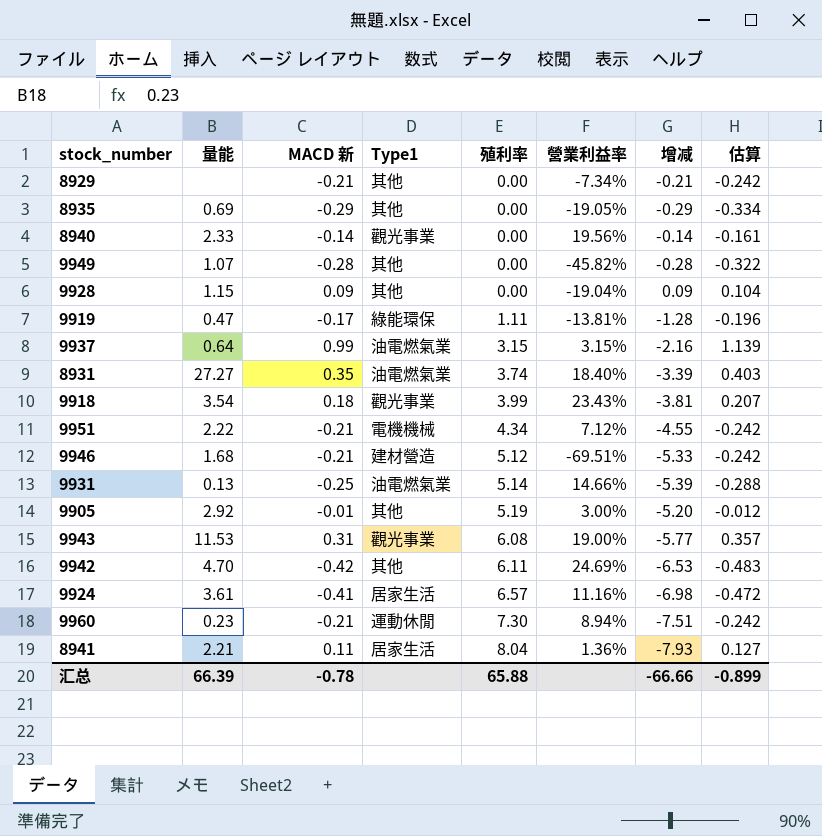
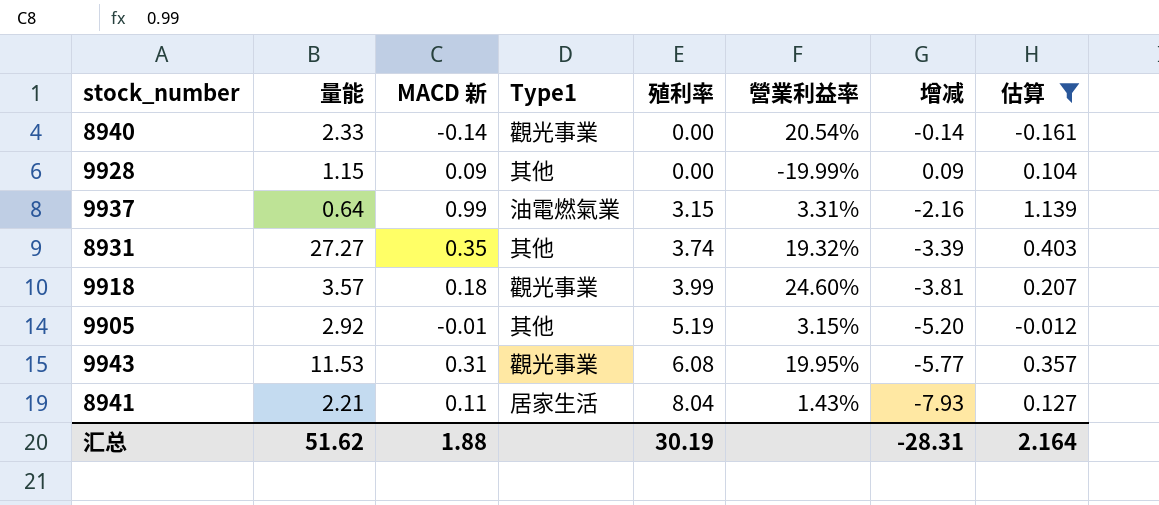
filter: none -> 估算 >= -0.161
8940 | 營業利益率: 19.56% -> 20.54%
9928 | 營業利益率: -19.04% -> -19.99%
9937 | 營業利益率: 3.15% -> 3.31%
8931 | Type1: 油電燃氣業 -> 其他
8931 | 營業利益率: 18.40% -> 19.32%
9918 | 量能: 3.54 -> 3.57
9918 | 營業利益率: 23.43% -> 24.60%
9905 | 營業利益率: 3.00% -> 3.15%
9943 | 營業利益率: 19.00% -> 19.95%
8941 | 營業利益率: 1.36% -> 1.43%
汇总 | 量能: 66.39 -> 51.62
汇总 | MACD 新: -0.78 -> 1.88
汇总 | 殖利率: 65.88 -> 30.19
汇总 | 增减: -66.66 -> -28.31
汇总 | 估算: -0.899 -> 2.164

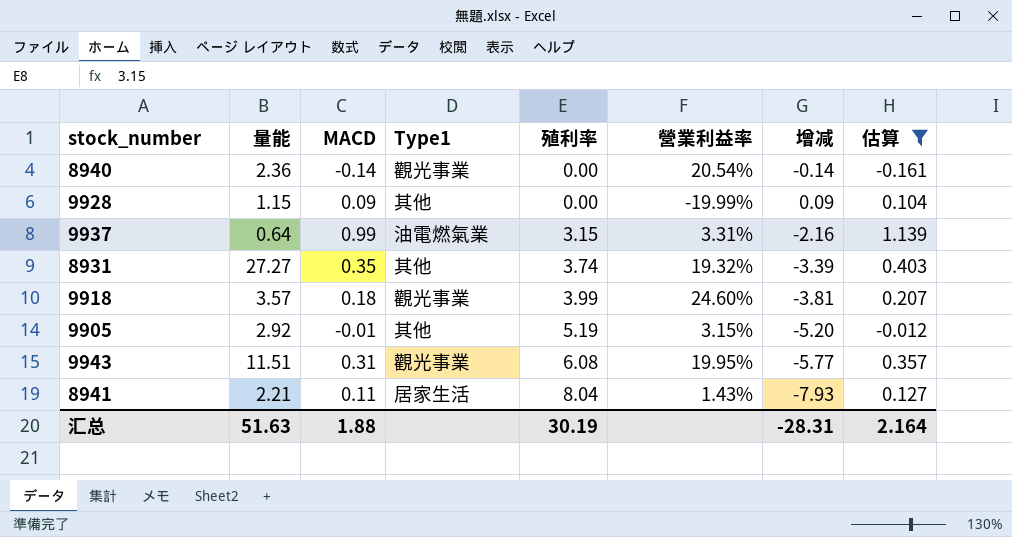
column name: MACD 新 -> MACD
8940 | 量能: 2.33 -> 2.36
9943 | 量能: 11.53 -> 11.51
汇总 | 量能: 51.62 -> 51.63

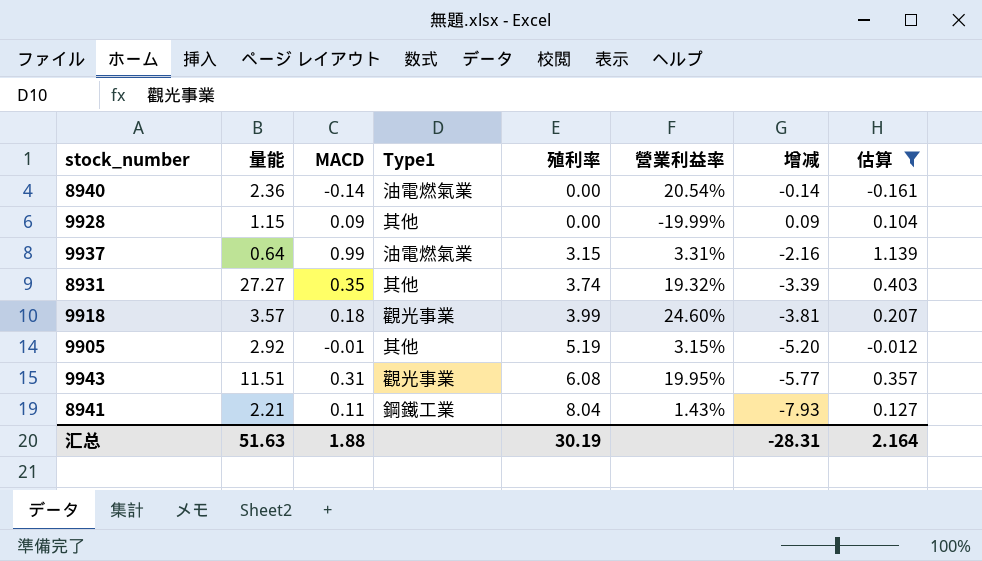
8940 | Type1: 觀光事業 -> 油電燃氣業
8941 | Type1: 居家生活 -> 鋼鐵工業

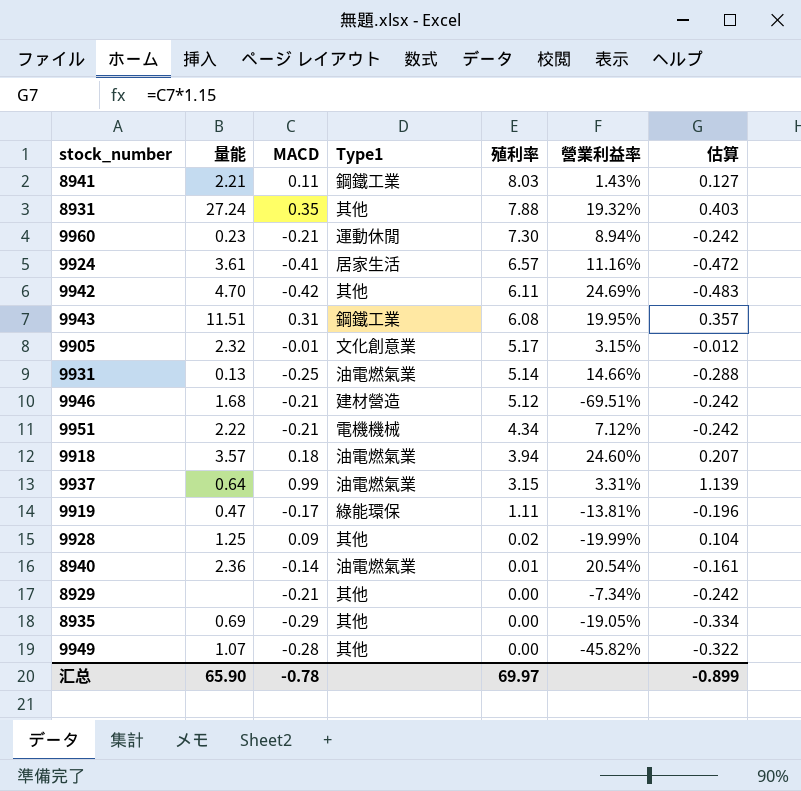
filter: 估算 >= -0.161 -> none
row order: 殖利率 ascending -> 殖利率 descending
column 增减 | formula: [MACD] - [殖利率] -> none
8941 | 殖利率: 8.04 -> 8.03
8931 | 量能: 27.27 -> 27.24
8931 | 殖利率: 3.74 -> 7.88
9943 | Type1: 觀光事業 -> 鋼鐵工業
9905 | 量能: 2.92 -> 2.32
9905 | Type1: 其他 -> 文化創意業
9905 | 殖利率: 5.19 -> 5.17
9918 | Type1: 觀光事業 -> 油電燃氣業
9918 | 殖利率: 3.99 -> 3.94
9928 | 量能: 1.15 -> 1.25
9928 | 殖利率: 0.00 -> 0.02
8940 | 殖利率: 0.00 -> 0.01
汇总 | 量能: 51.63 -> 65.90
汇总 | MACD: 1.88 -> -0.78
汇总 | 殖利率: 30.19 -> 69.97
汇总 | 估算: 2.164 -> -0.899

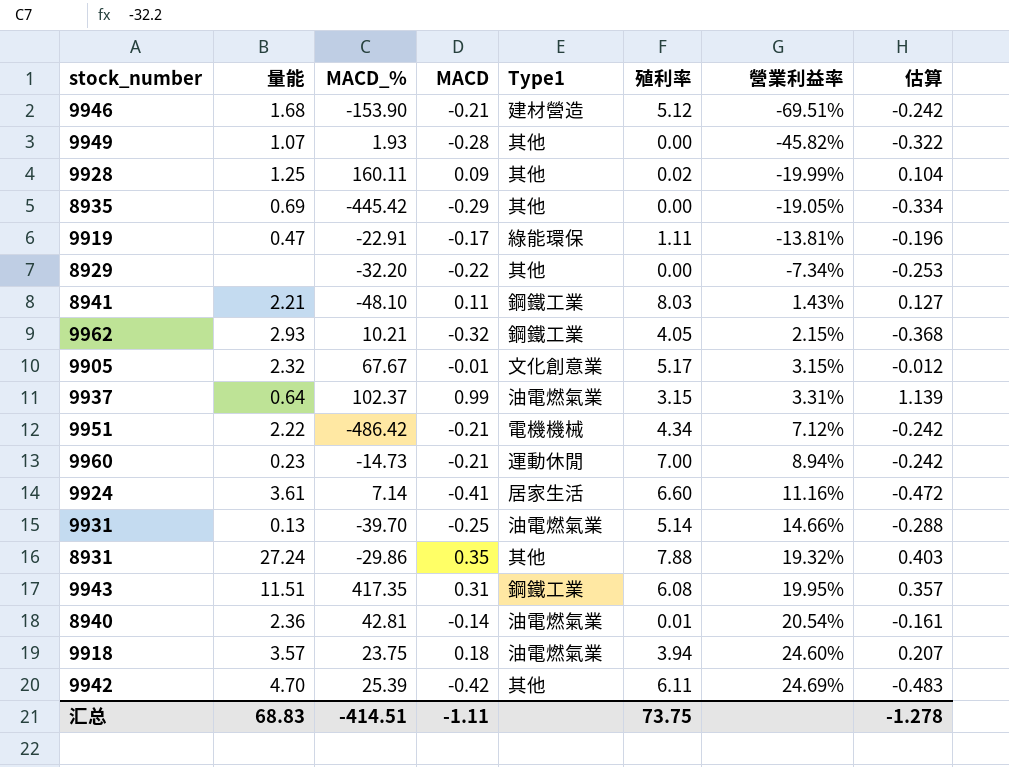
row order: 殖利率 descending -> 營業利益率 ascending
column MACD_% | position: none -> 3
8929 | MACD: -0.21 -> -0.22
8929 | 估算: -0.242 -> -0.253
row 9962: none -> 2.93 | 10.21 | -0.32 | 鋼鐵工業 | 4.05 | 2.15% | -0.368
9960 | 殖利率: 7.30 -> 7.00
9924 | 殖利率: 6.57 -> 6.60
汇总 | 量能: 65.90 -> 68.83
汇总 | MACD: -0.78 -> -1.11
汇总 | 殖利率: 69.97 -> 73.75
汇总 | 估算: -0.899 -> -1.278

